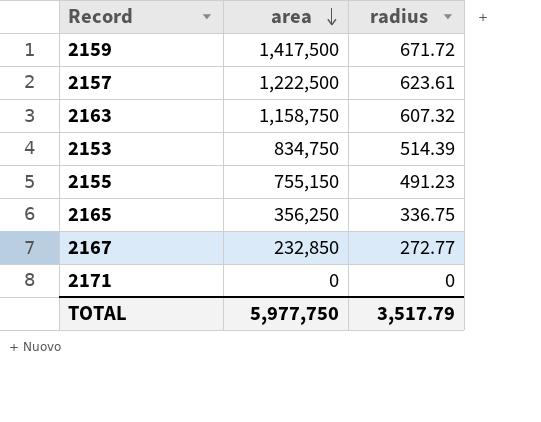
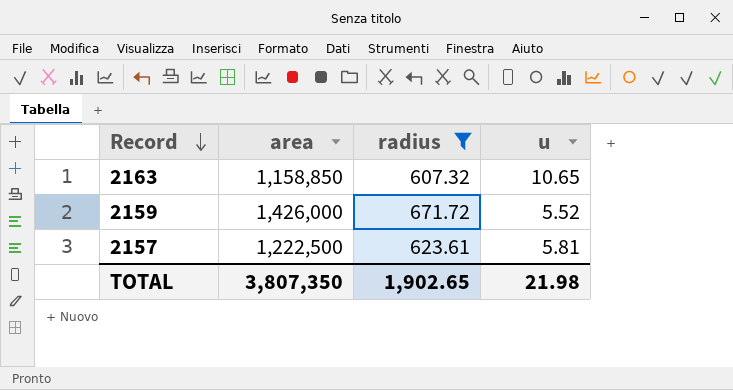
filter: none -> radius >= 607.32
row order: area descending -> Record descending
column u | position: none -> 4
2163 | area: 1,158,750 -> 1,158,850
2159 | area: 1,417,500 -> 1,426,000
TOTAL | area: 5,977,750 -> 3,807,350
TOTAL | radius: 3,517.79 -> 1,902.65

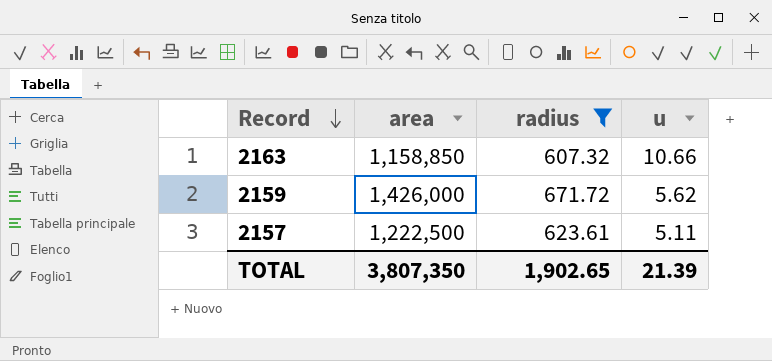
2163 | u: 10.65 -> 10.66
2159 | u: 5.52 -> 5.62
2157 | u: 5.81 -> 5.11
TOTAL | u: 21.98 -> 21.39

